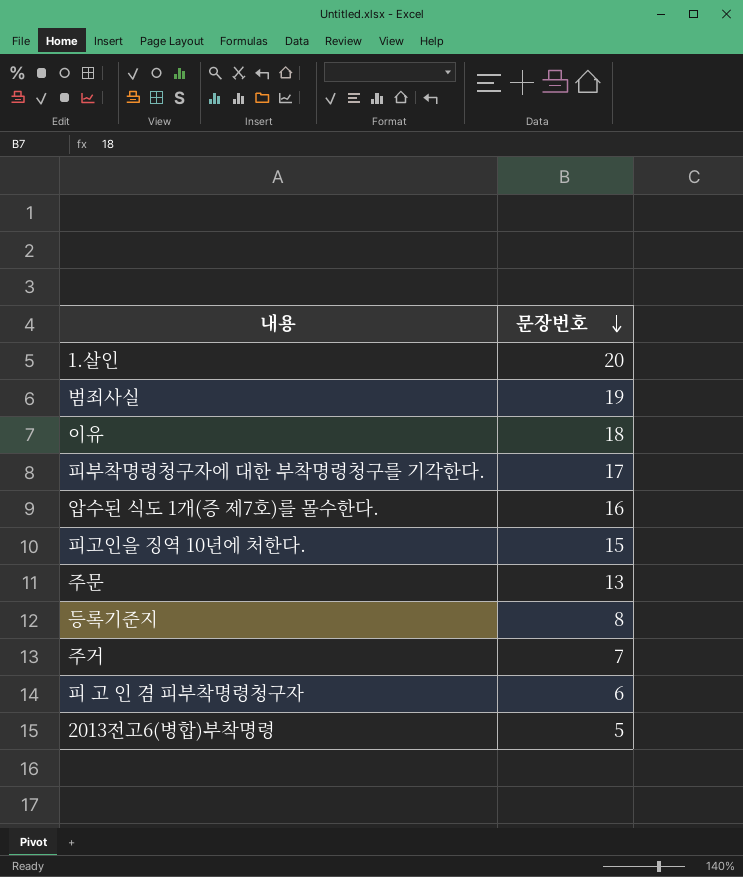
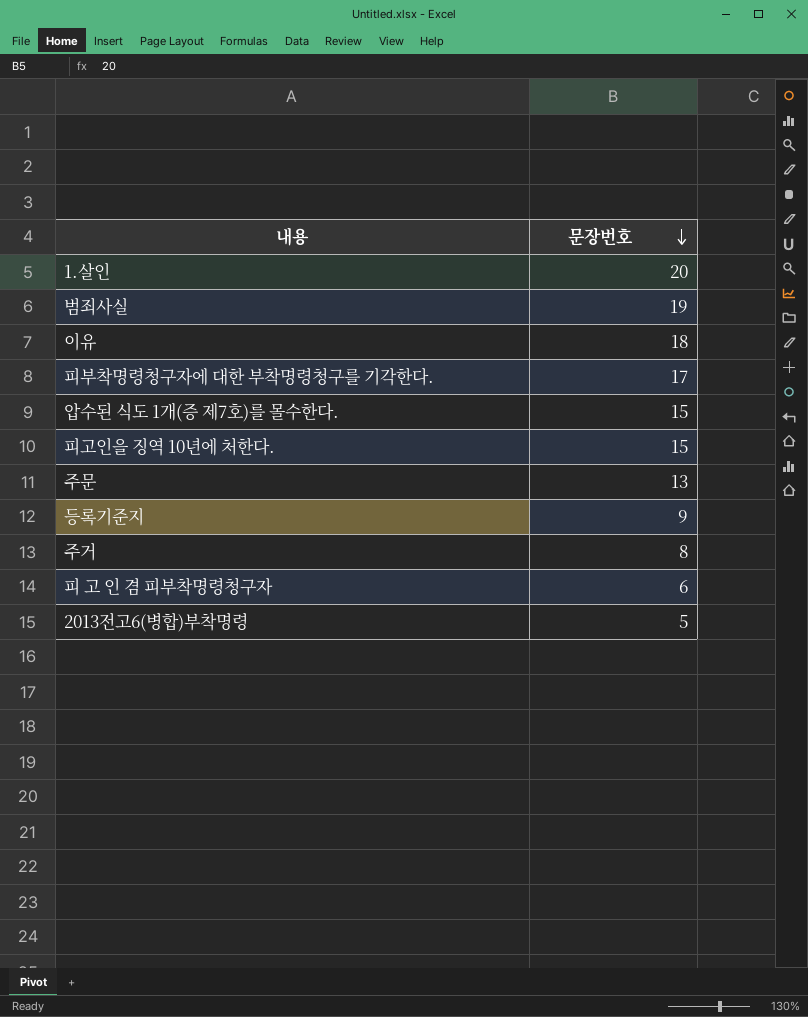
압수된 식도 1개(증 제7호)를 몰수한다. | 문장번호: 16 -> 15
등록기준지 | 문장번호: 8 -> 9
주거 | 문장번호: 7 -> 8

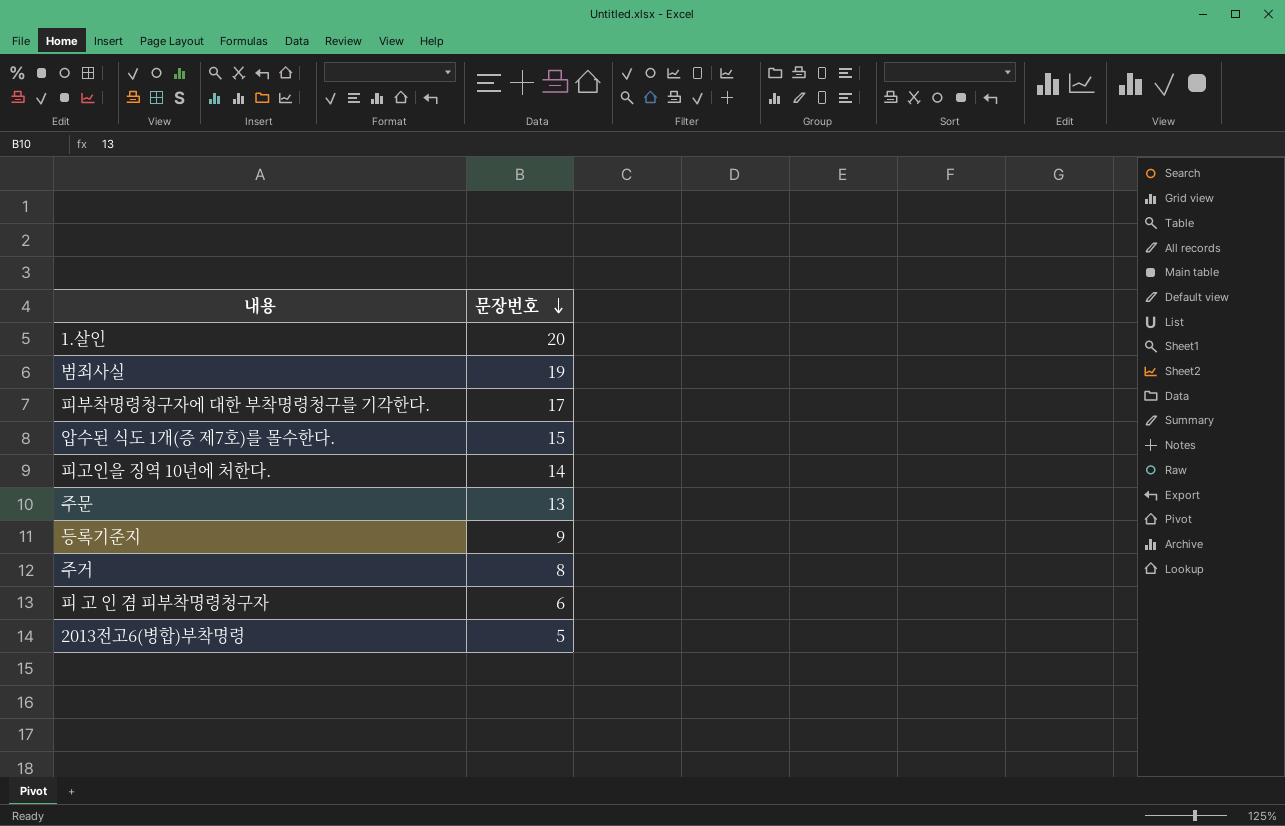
row 이유: 18 -> none
피고인을 징역 10년에 처한다. | 문장번호: 15 -> 14

